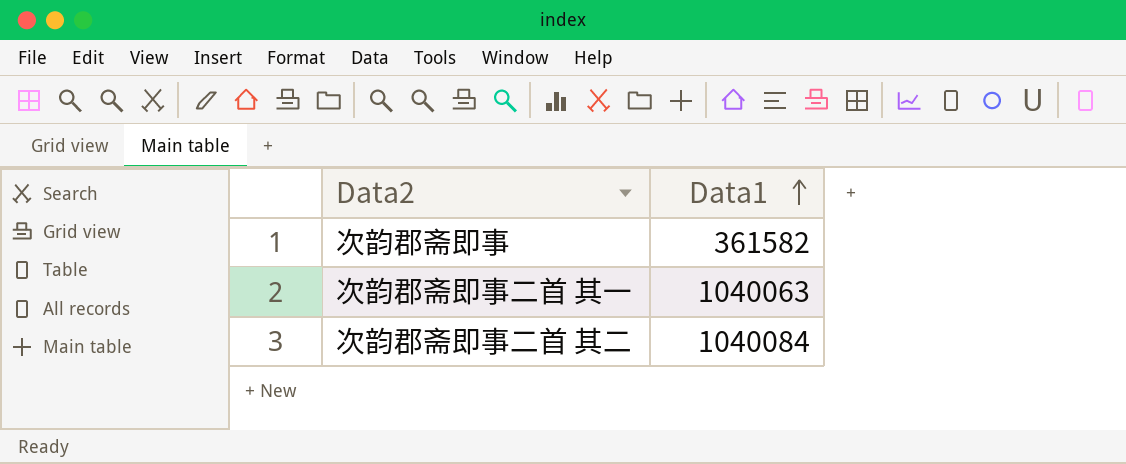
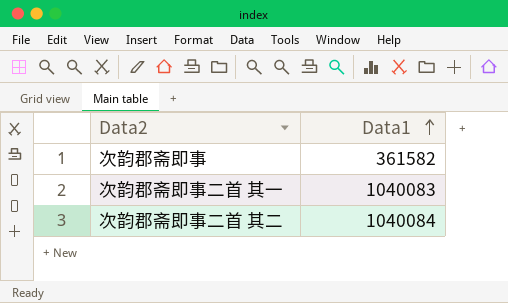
次韵郡斋即事二首 其一 | Data1: 1040063 -> 1040083

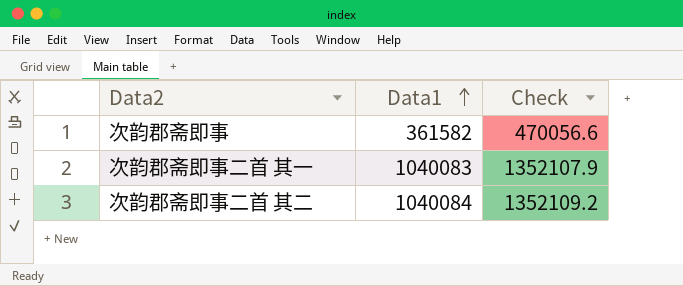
column Check | formula: none -> [Data1] * 1.3

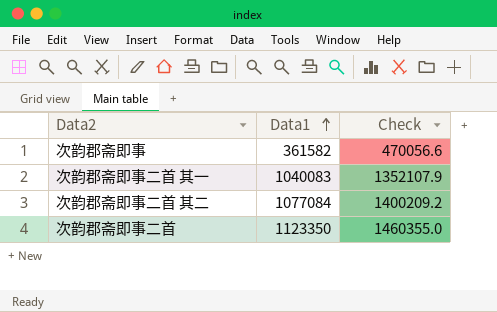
次韵郡斋即事二首 其二 | Data1: 1040084 -> 1077084
次韵郡斋即事二首 其二 | Check: 1352109.2 -> 1400209.2
row 次韵郡斋即事二首: none -> 1123350 | 1460355.0

